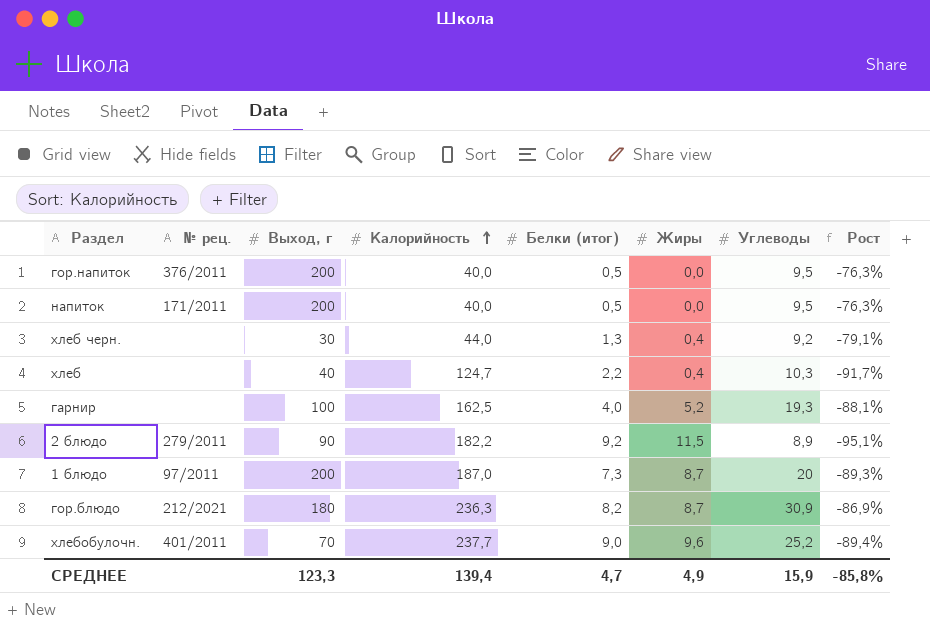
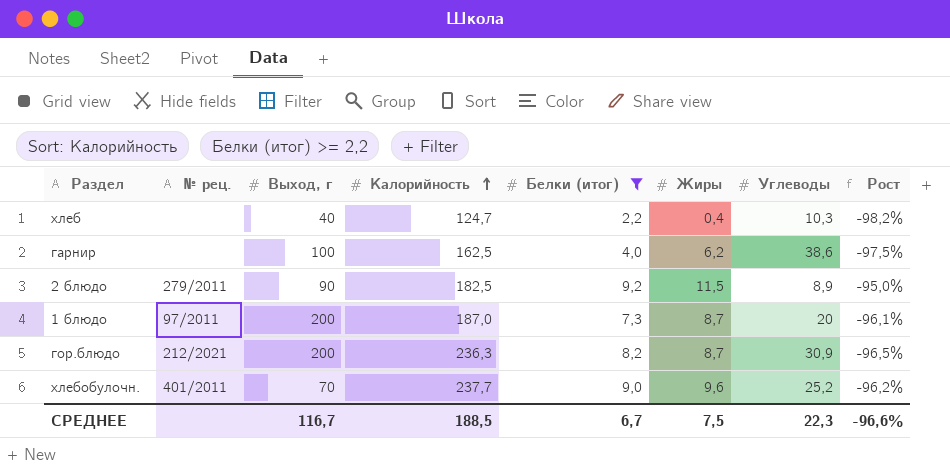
filter: none -> Белки (итог) >= 2,2
column Рост | formula: ([Углеводы] - [Калорийность]) / [Калорийность] -> ([Белки (итог)] - [Калорийность]) / [Калорийность]
гарнир | Жиры: 5,2 -> 6,2
гарнир | Углеводы: 19,3 -> 38,6
2 блюдо | Калорийность: 182,2 -> 182,5
гор.блюдо | Выход, г: 180 -> 200
СРЕДНЕЕ | Выход, г: 123,3 -> 116,7
СРЕДНЕЕ | Калорийность: 139,4 -> 188,5
СРЕДНЕЕ | Белки (итог): 4,7 -> 6,7
СРЕДНЕЕ | Жиры: 4,9 -> 7,5
СРЕДНЕЕ | Углеводы: 15,9 -> 22,3
СРЕДНЕЕ | Рост: -85,8% -> -96,6%

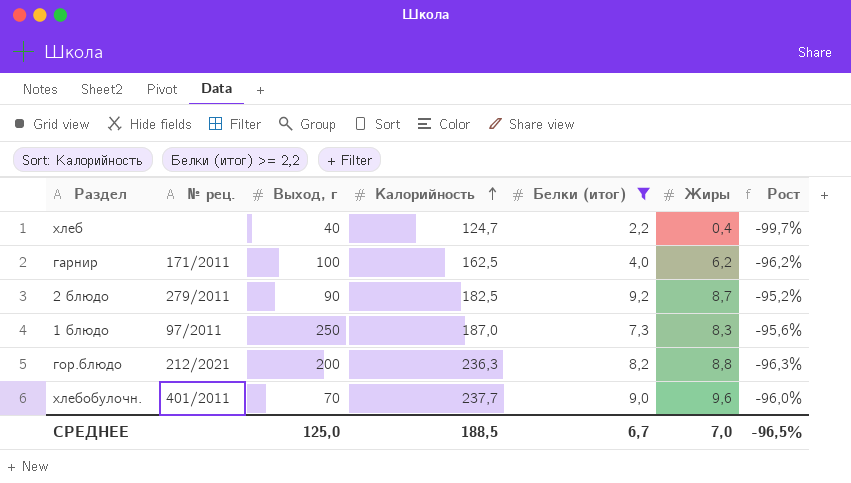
column Углеводы | position: 7 -> none
column Рост | formula: ([Белки (итог)] - [Калорийность]) / [Калорийность] -> ([Жиры] - [Калорийность]) / [Калорийность]
гарнир | № рец.: none -> 171/2011
2 блюдо | Жиры: 11,5 -> 8,7
1 блюдо | Выход, г: 200 -> 250
1 блюдо | Жиры: 8,7 -> 8,3
гор.блюдо | Жиры: 8,7 -> 8,8
СРЕДНЕЕ | Выход, г: 116,7 -> 125,0
СРЕДНЕЕ | Жиры: 7,5 -> 7,0
СРЕДНЕЕ | Рост: -96,6% -> -96,5%

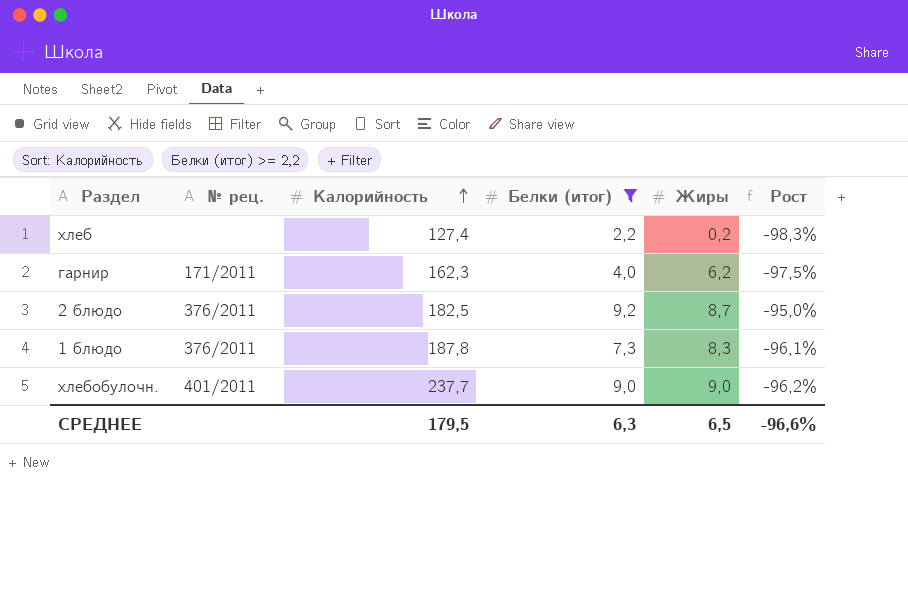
column Выход, г | position: 3 -> none
column Рост | formula: ([Жиры] - [Калорийность]) / [Калорийность] -> ([Белки (итог)] - [Калорийность]) / [Калорийность]
row гор.блюдо: 212/2021 | 200 | 236,3 | 8,2 | 8,8 | -96,3% -> none
хлеб | Калорийность: 124,7 -> 127,4
хлеб | Жиры: 0,4 -> 0,2
гарнир | Калорийность: 162,5 -> 162,3
2 блюдо | № рец.: 279/2011 -> 376/2011
1 блюдо | № рец.: 97/2011 -> 376/2011
1 блюдо | Калорийность: 187,0 -> 187,8
хлебобулочн. | Жиры: 9,6 -> 9,0
СРЕДНЕЕ | Калорийность: 188,5 -> 179,5
СРЕДНЕЕ | Белки (итог): 6,7 -> 6,3
СРЕДНЕЕ | Жиры: 7,0 -> 6,5
СРЕДНЕЕ | Рост: -96,5% -> -96,6%

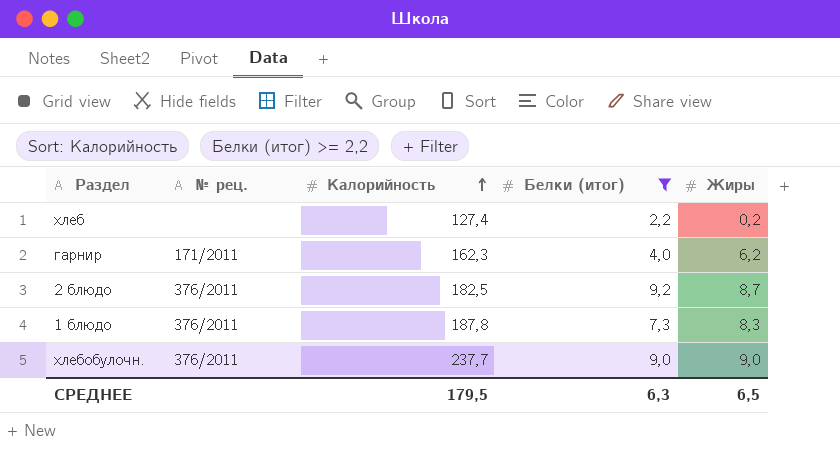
column Рост | formula: ([Белки (итог)] - [Калорийность]) / [Калорийность] -> none
хлебобулочн. | № рец.: 401/2011 -> 376/2011

